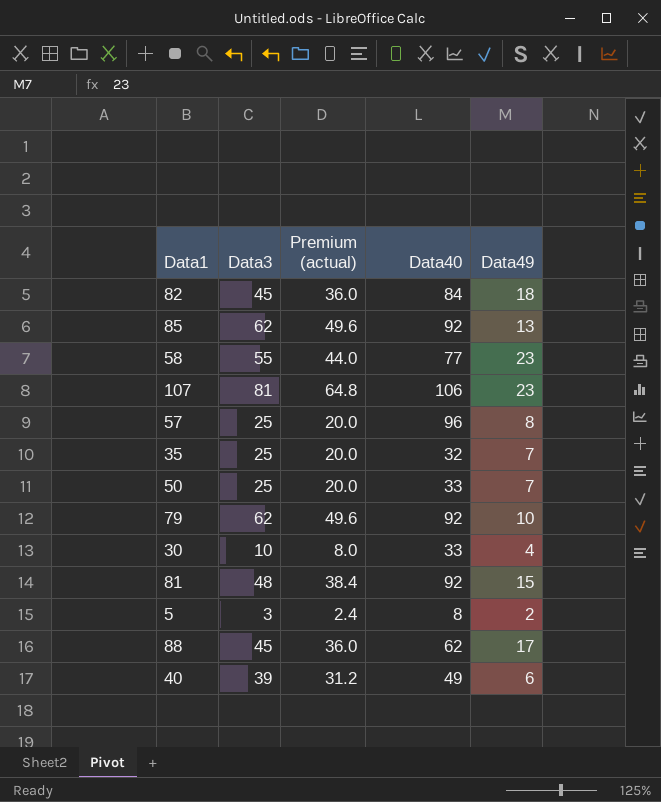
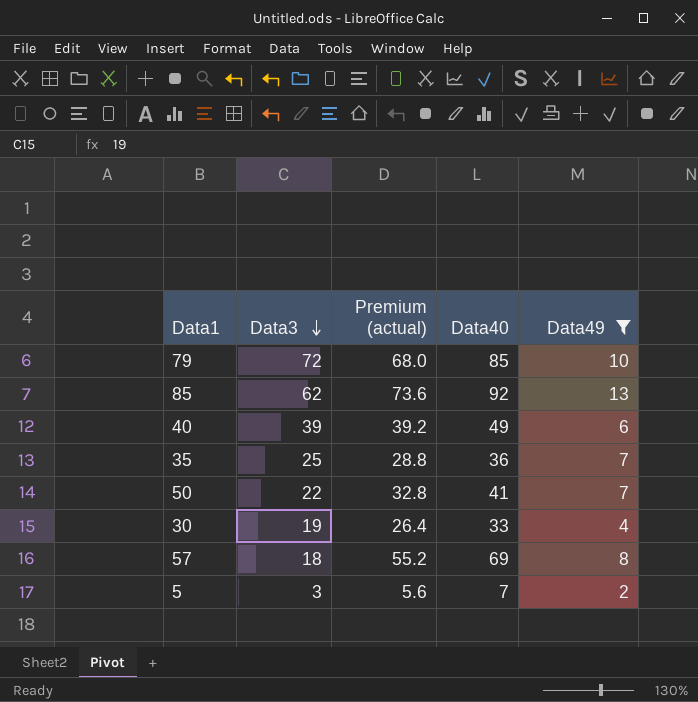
filter: none -> Data49 <= 13
row order: none -> Data3 descending
column Premium (actual) | formula: [Data3] * 0.8 -> [Data40] * 0.8
79 | Data3: 62 -> 72
79 | Data40: 92 -> 85
35 | Data40: 32 -> 36
50 | Data3: 25 -> 22
50 | Data40: 33 -> 41
30 | Data3: 10 -> 19
57 | Data3: 25 -> 18
57 | Data40: 96 -> 69
5 | Data40: 8 -> 7

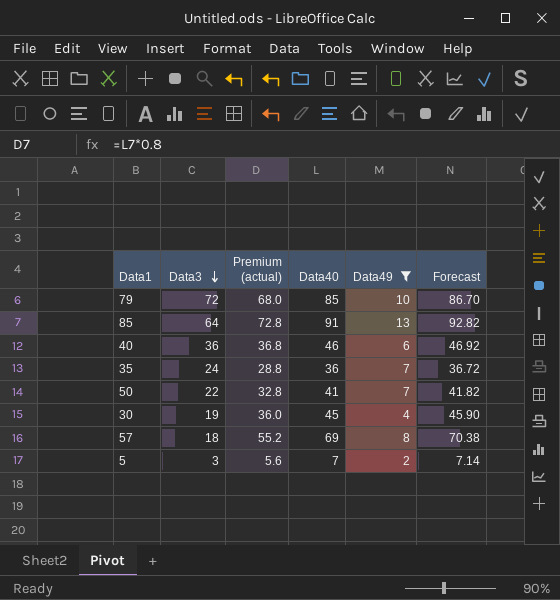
column Forecast | formula: none -> [Data40] * 1.02
85 | Data3: 62 -> 64
85 | Premium (actual): 73.6 -> 72.8
85 | Data40: 92 -> 91
40 | Data3: 39 -> 36
40 | Premium (actual): 39.2 -> 36.8
40 | Data40: 49 -> 46
35 | Data3: 25 -> 24
30 | Premium (actual): 26.4 -> 36.0
30 | Data40: 33 -> 45

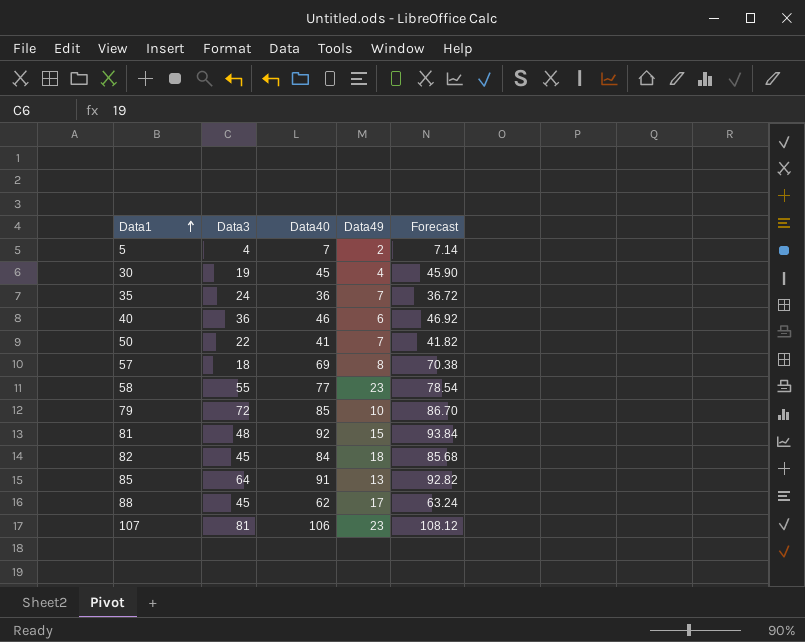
filter: Data49 <= 13 -> none
row order: Data3 descending -> Data1 ascending
column Premium (actual) | formula: [Data40] * 0.8 -> none
5 | Data3: 3 -> 4

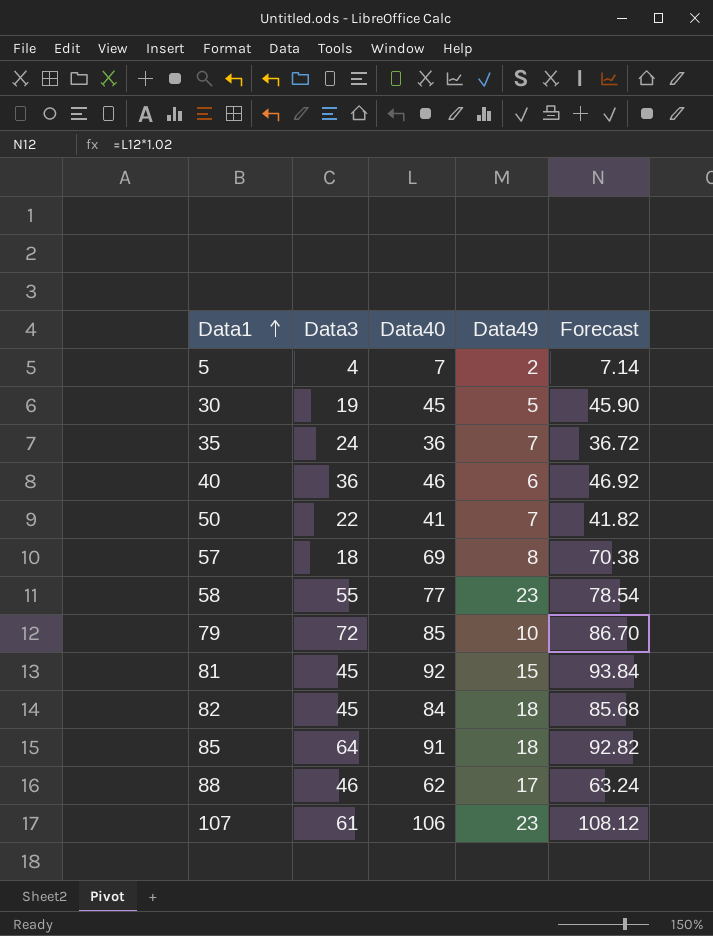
30 | Data49: 4 -> 5
81 | Data3: 48 -> 45
85 | Data49: 13 -> 18
88 | Data3: 45 -> 46
107 | Data3: 81 -> 61

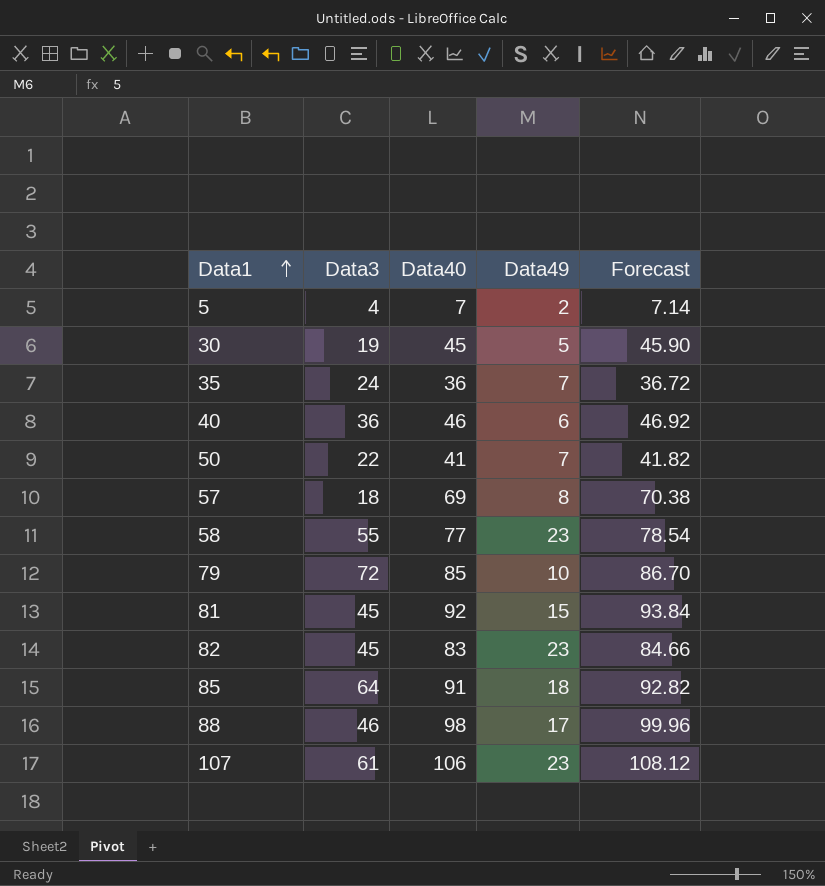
82 | Data40: 84 -> 83
82 | Data49: 18 -> 23
82 | Forecast: 85.68 -> 84.66
88 | Data40: 62 -> 98
88 | Forecast: 63.24 -> 99.96

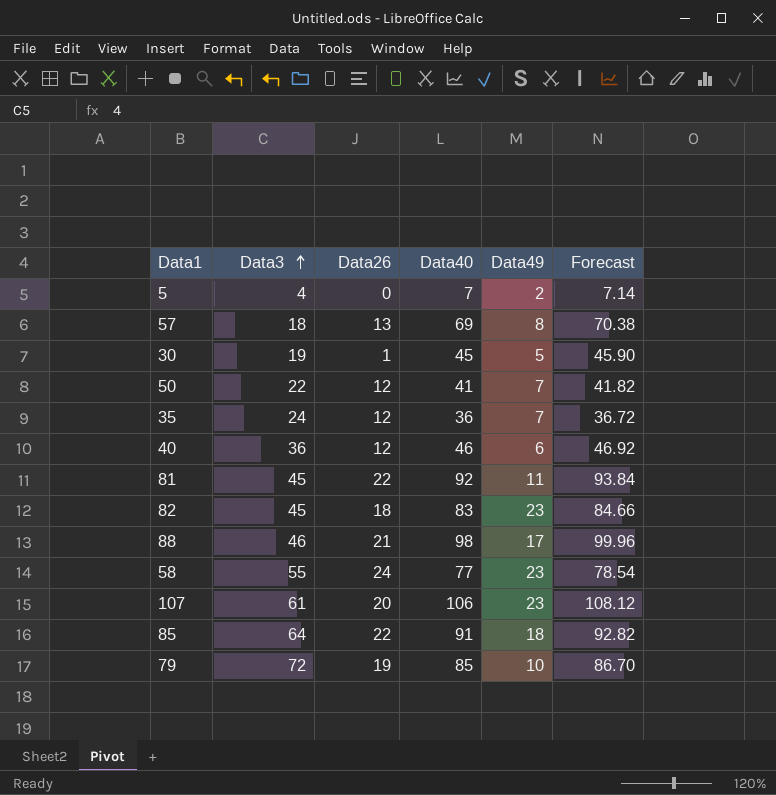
row order: Data1 ascending -> Data3 ascending
column Data26 | position: none -> 3
81 | Data49: 15 -> 11

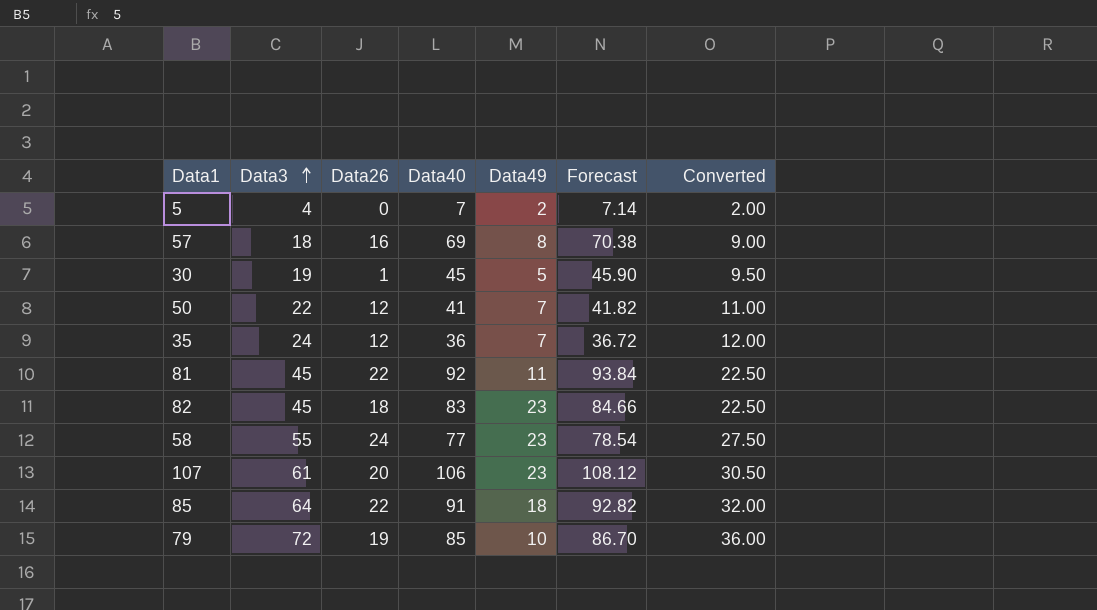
column Converted | formula: none -> [Data3] * 0.5
row 40: 36 | 12 | 46 | 6 | 46.92 -> none
row 88: 46 | 21 | 98 | 17 | 99.96 -> none
57 | Data26: 13 -> 16

